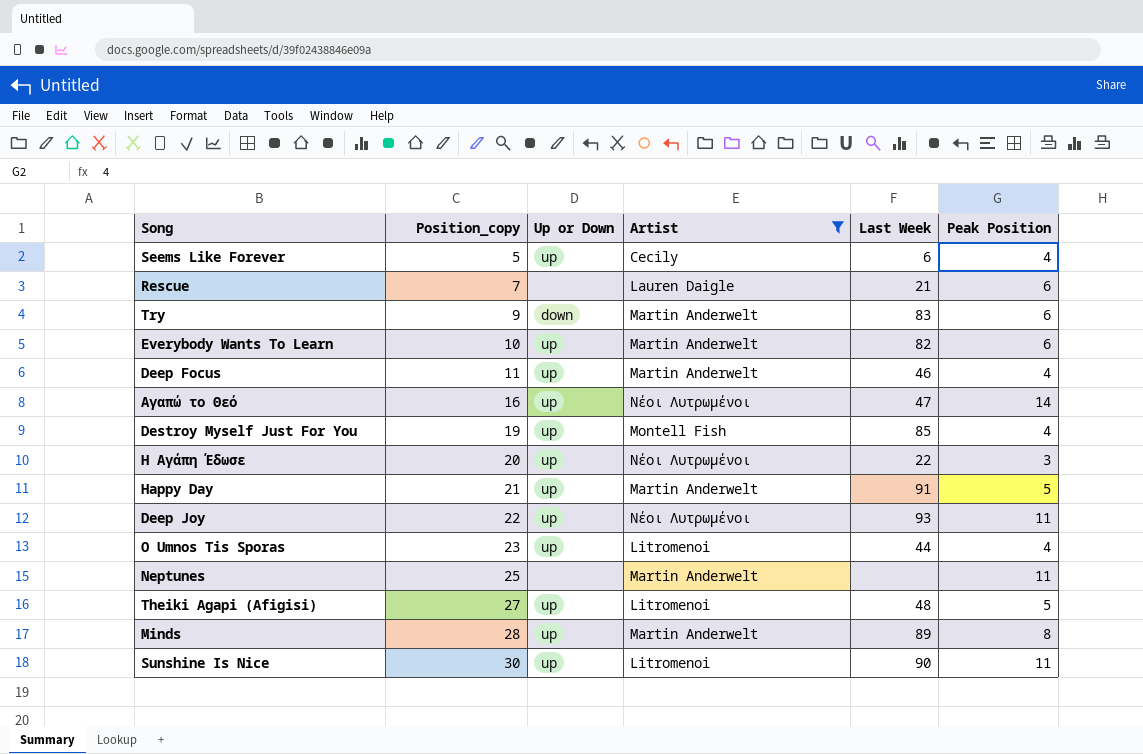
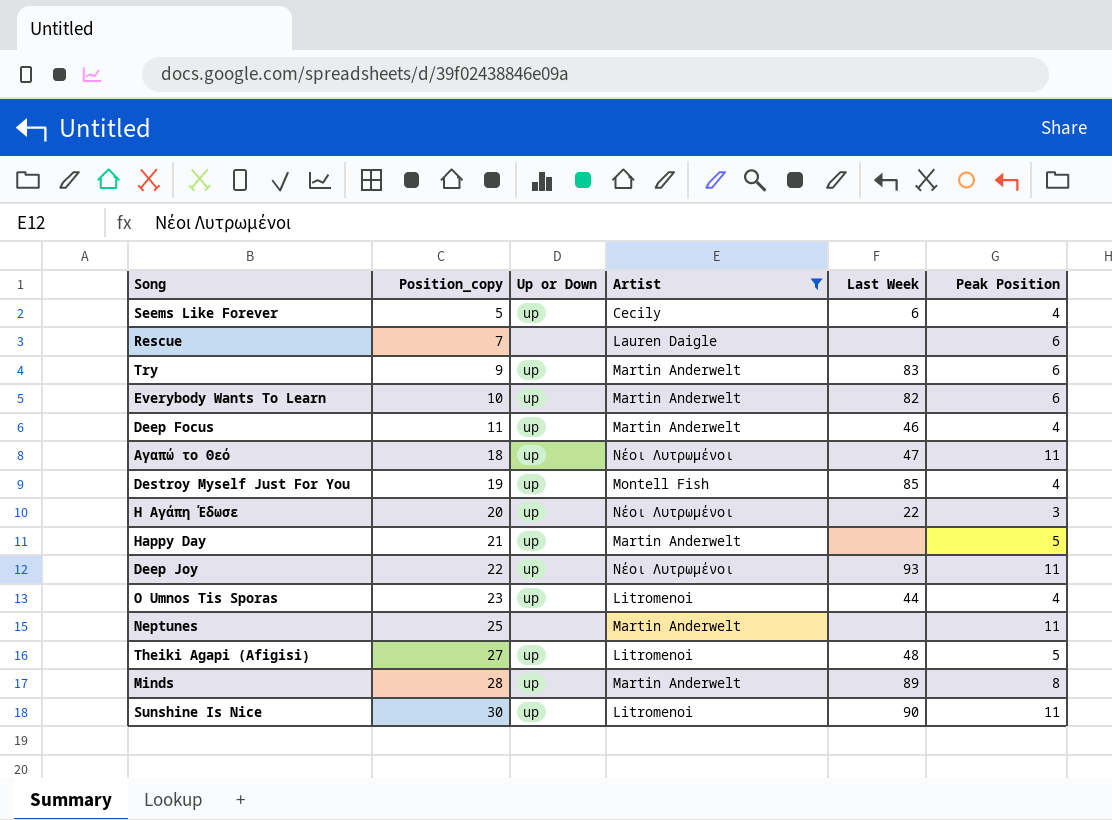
Rescue | Last Week: 21 -> none
Try | Up or Down: down -> up
Αγαπώ το Θεό | Position_copy: 16 -> 18
Αγαπώ το Θεό | Peak Position: 14 -> 11
Happy Day | Last Week: 91 -> none

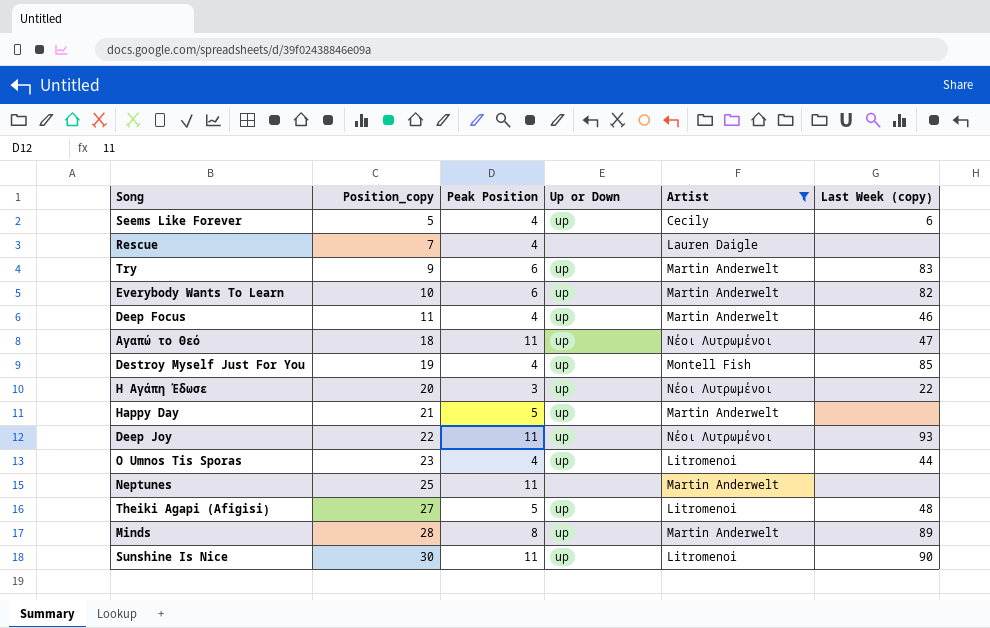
column Peak Position | position: 6 -> 3
column name: Last Week -> Last Week (copy)
Rescue | Peak Position: 6 -> 4

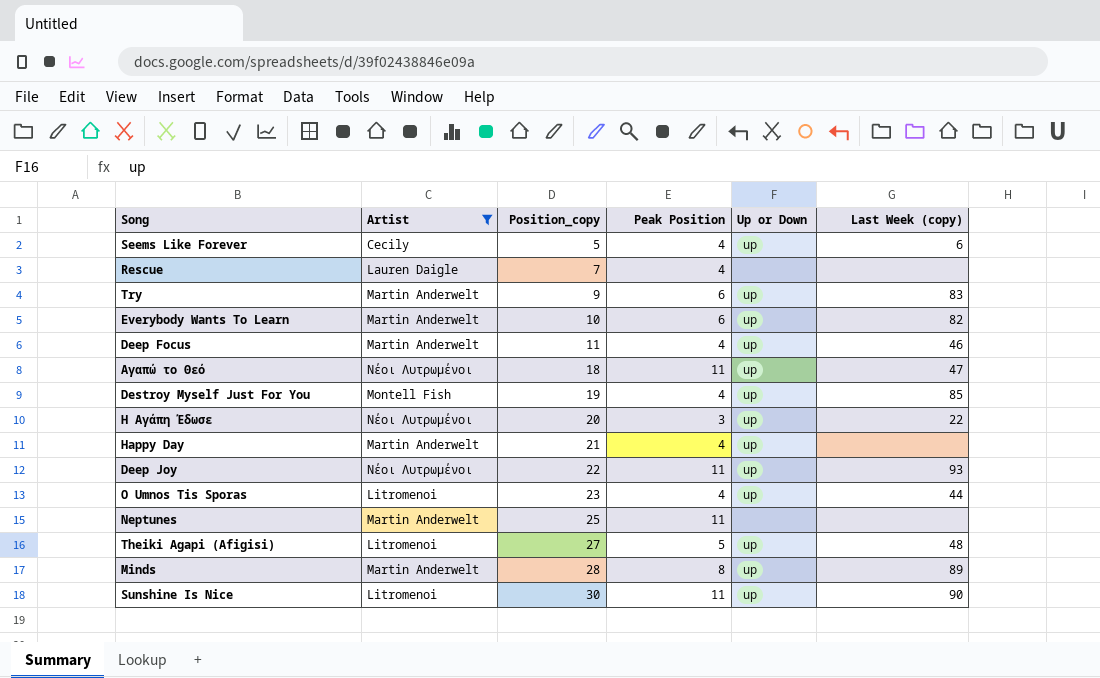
column Artist | position: 5 -> 2
Happy Day | Peak Position: 5 -> 4

